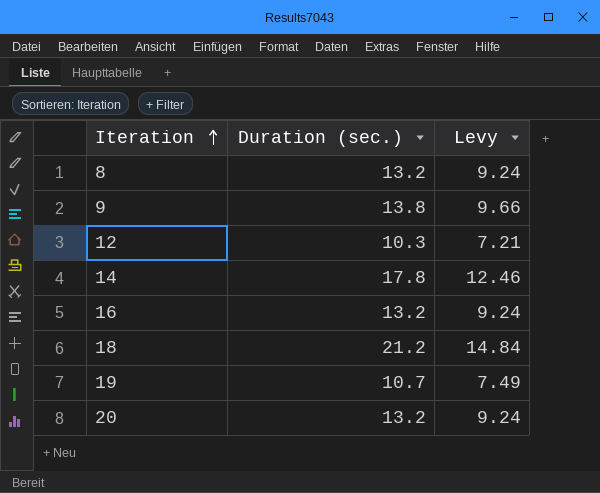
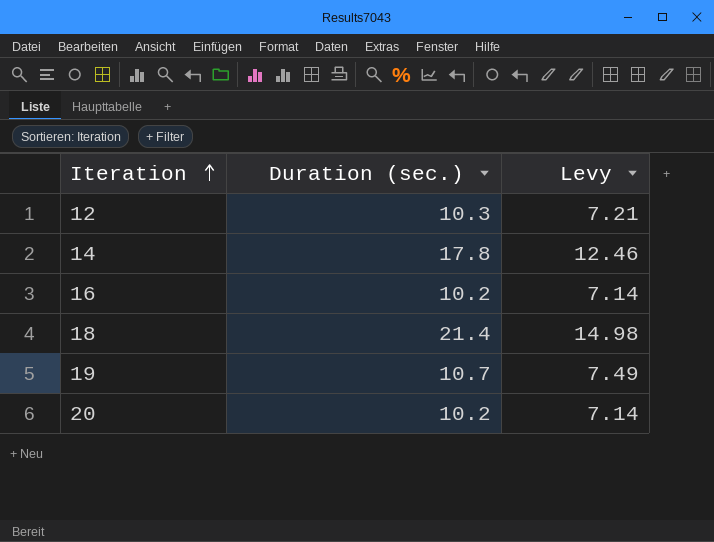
row 8: 13.2 | 9.24 -> none
row 9: 13.8 | 9.66 -> none
16 | Duration (sec.): 13.2 -> 10.2
16 | Levy: 9.24 -> 7.14
18 | Duration (sec.): 21.2 -> 21.4
18 | Levy: 14.84 -> 14.98
20 | Duration (sec.): 13.2 -> 10.2
20 | Levy: 9.24 -> 7.14

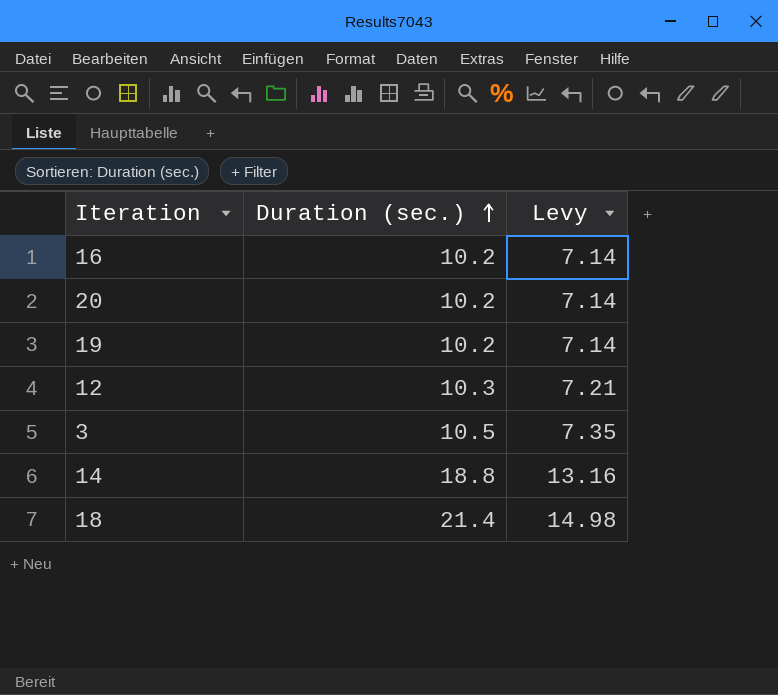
row order: Iteration ascending -> Duration (sec.) ascending
19 | Duration (sec.): 10.7 -> 10.2
19 | Levy: 7.49 -> 7.14
row 3: none -> 10.5 | 7.35
14 | Duration (sec.): 17.8 -> 18.8
14 | Levy: 12.46 -> 13.16

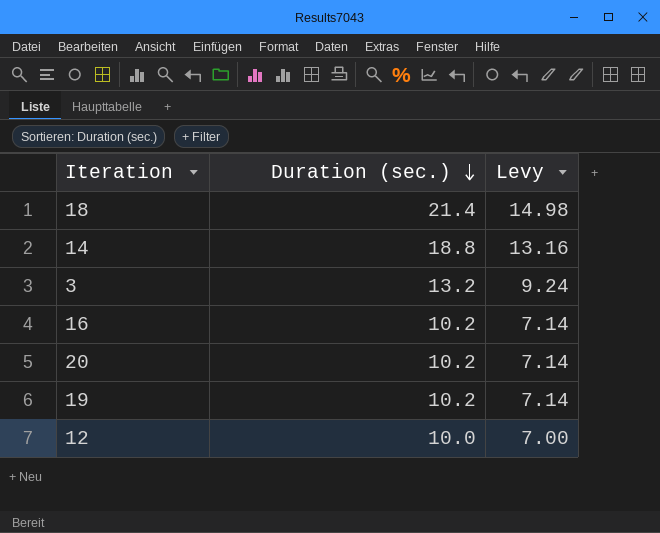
row order: Duration (sec.) ascending -> Duration (sec.) descending
3 | Duration (sec.): 10.5 -> 13.2
3 | Levy: 7.35 -> 9.24
12 | Duration (sec.): 10.3 -> 10.0
12 | Levy: 7.21 -> 7.00

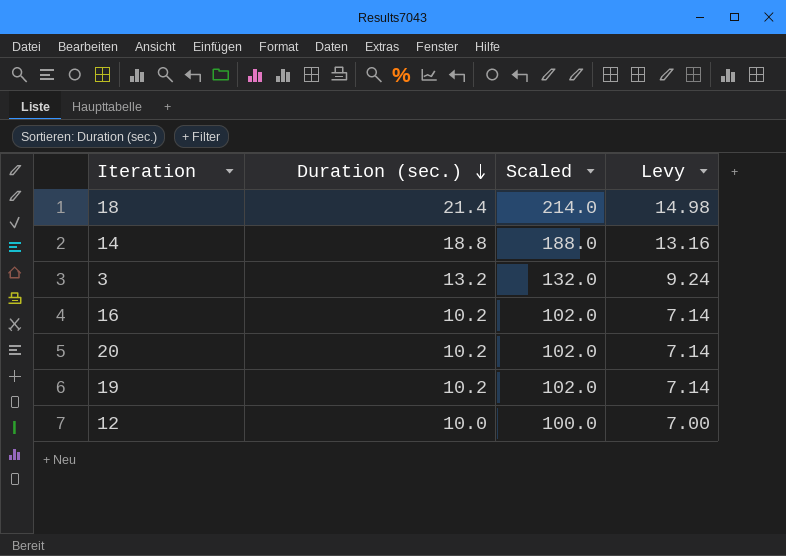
column Scaled | formula: none -> [Duration (sec.)] * 10

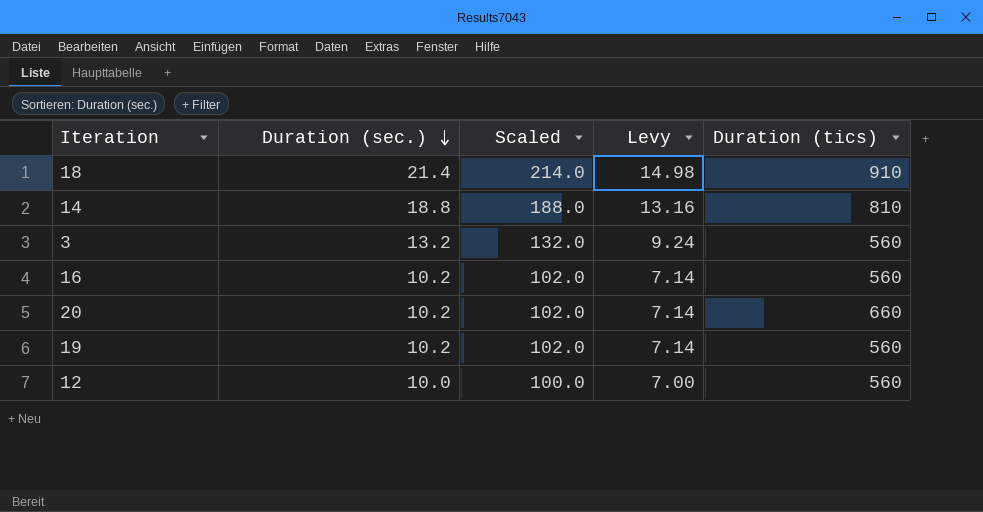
column Duration (tics) | position: none -> 5

